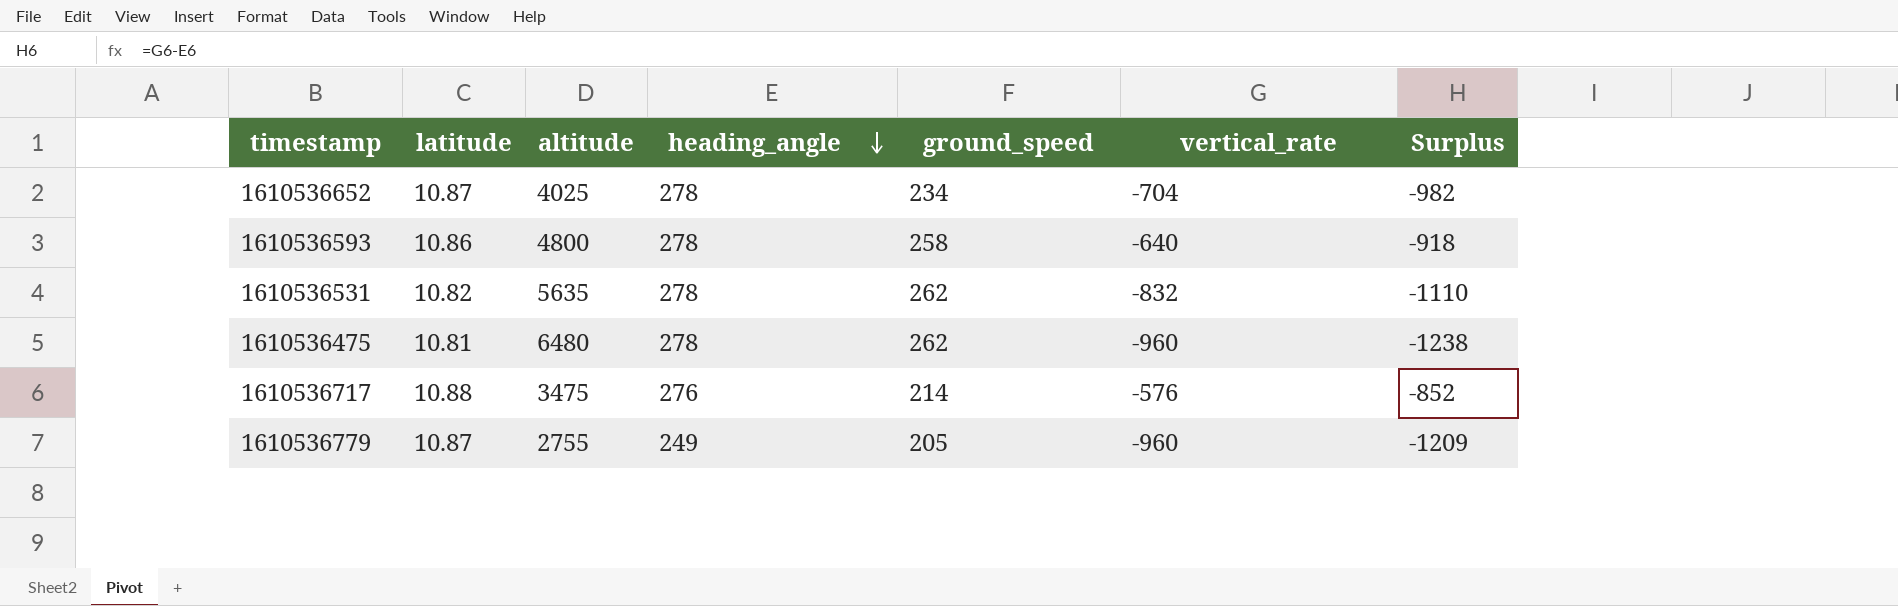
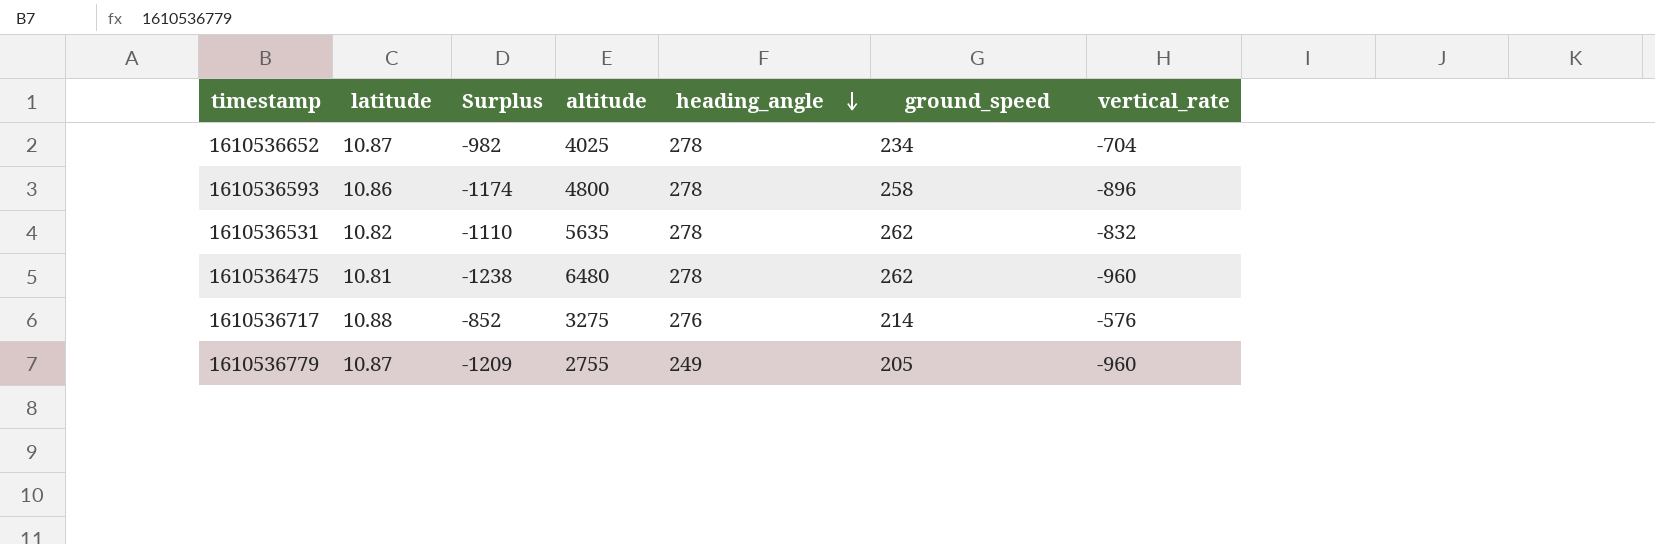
column Surplus | position: 7 -> 3
1610536593 | Surplus: -918 -> -1174
1610536593 | vertical_rate: -640 -> -896
1610536717 | altitude: 3475 -> 3275

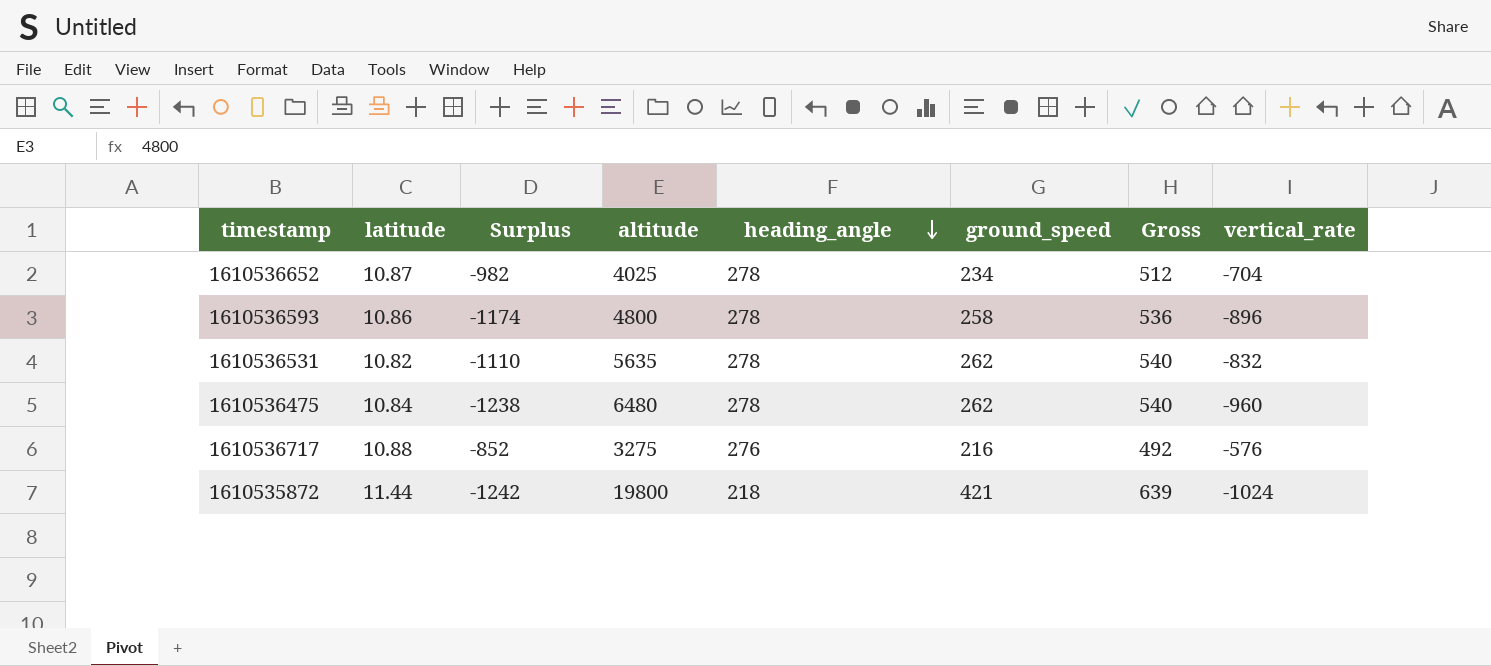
column Gross | formula: none -> [heading_angle] + [ground_speed]
row 1610536779: 10.87 | -1209 | 2755 | 249 | 205 | -960 -> none
1610536475 | latitude: 10.81 -> 10.84
1610536717 | ground_speed: 214 -> 216
row 1610535872: none -> 11.44 | -1242 | 19800 | 218 | 421 | 639 | -1024

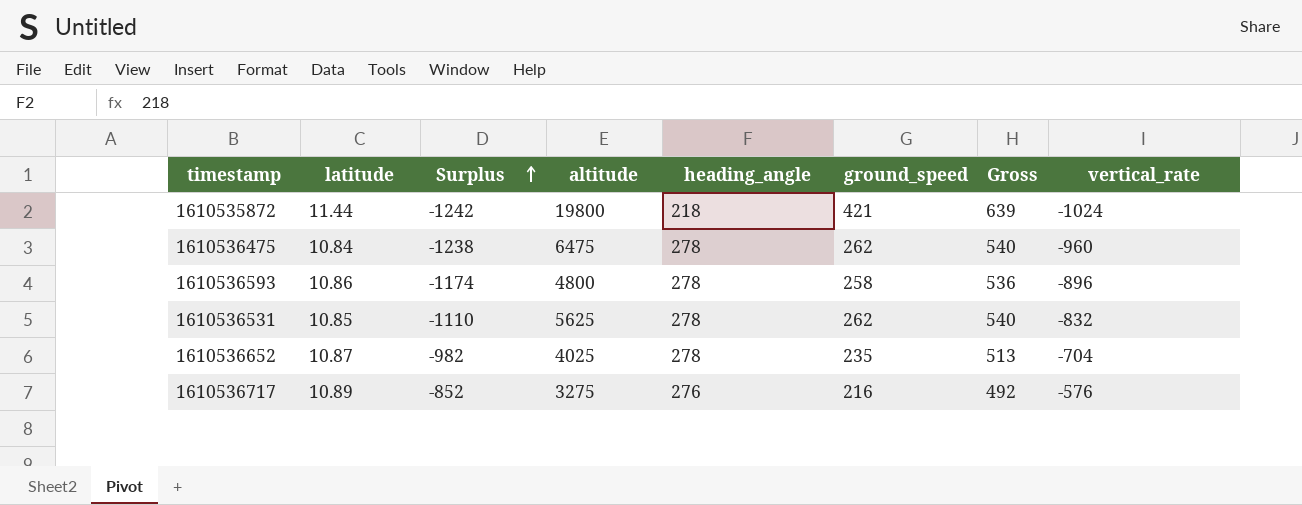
row order: heading_angle descending -> Surplus ascending
1610536475 | altitude: 6480 -> 6475
1610536531 | latitude: 10.82 -> 10.85
1610536531 | altitude: 5635 -> 5625
1610536652 | ground_speed: 234 -> 235
1610536652 | Gross: 512 -> 513
1610536717 | latitude: 10.88 -> 10.89

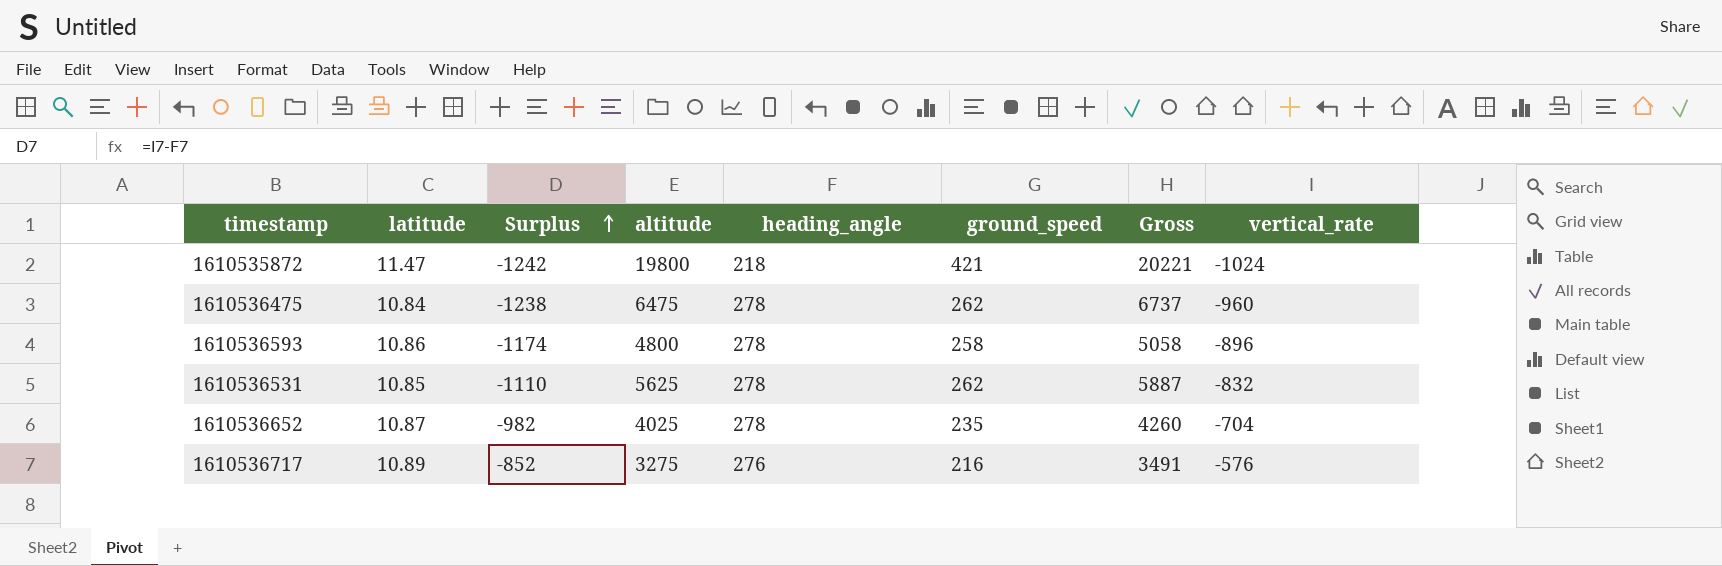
column Gross | formula: [heading_angle] + [ground_speed] -> [altitude] + [ground_speed]
1610535872 | latitude: 11.44 -> 11.47

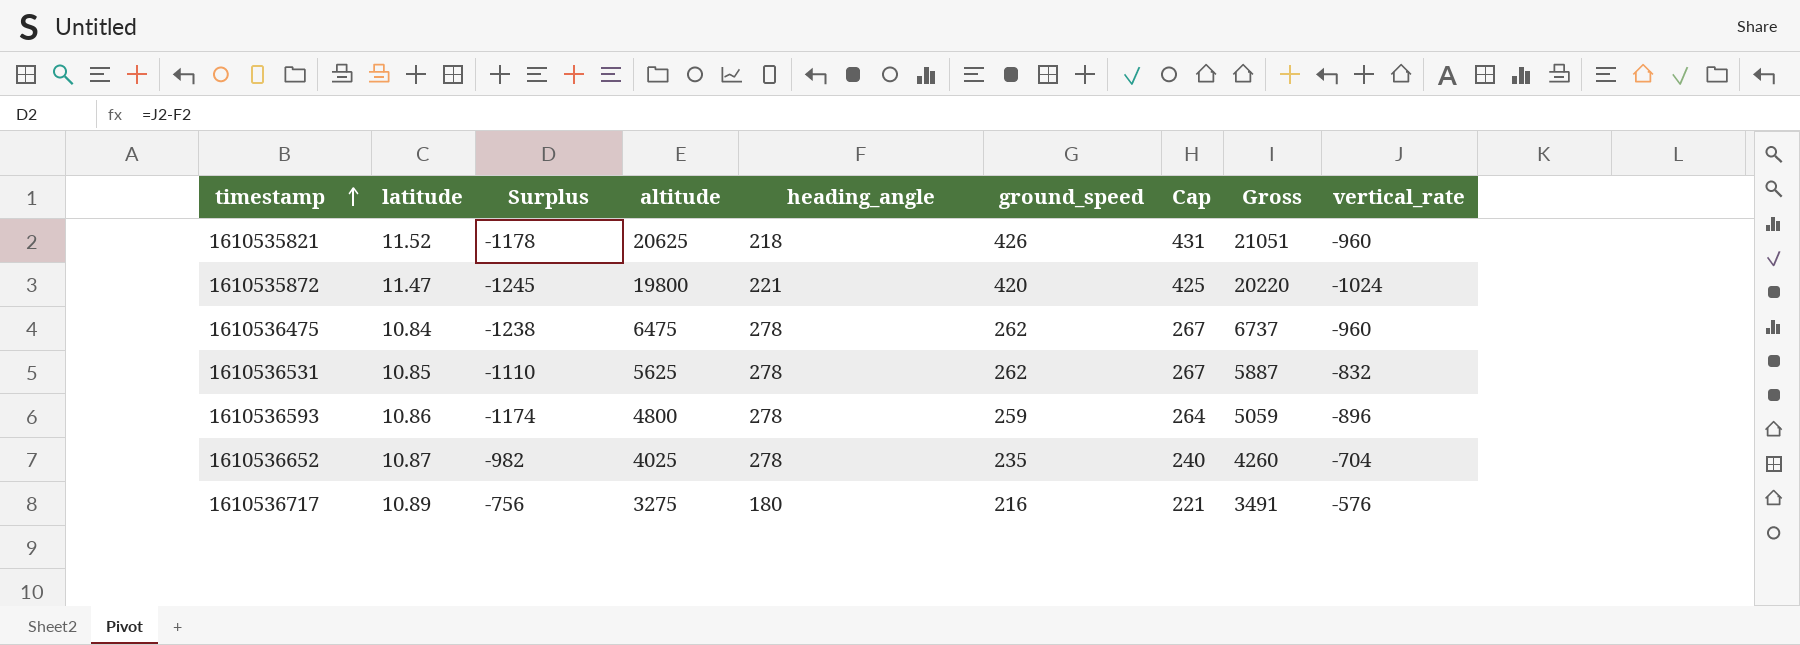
row order: Surplus ascending -> timestamp ascending
column Cap | formula: none -> [ground_speed] + 5
row 1610535821: none -> 11.52 | -1178 | 20625 | 218 | 426 | 431 | 21051 | -960
1610535872 | Surplus: -1242 -> -1245
1610535872 | heading_angle: 218 -> 221
1610535872 | ground_speed: 421 -> 420
1610535872 | Gross: 20221 -> 20220
1610536593 | ground_speed: 258 -> 259
1610536593 | Gross: 5058 -> 5059
1610536717 | Surplus: -852 -> -756
1610536717 | heading_angle: 276 -> 180

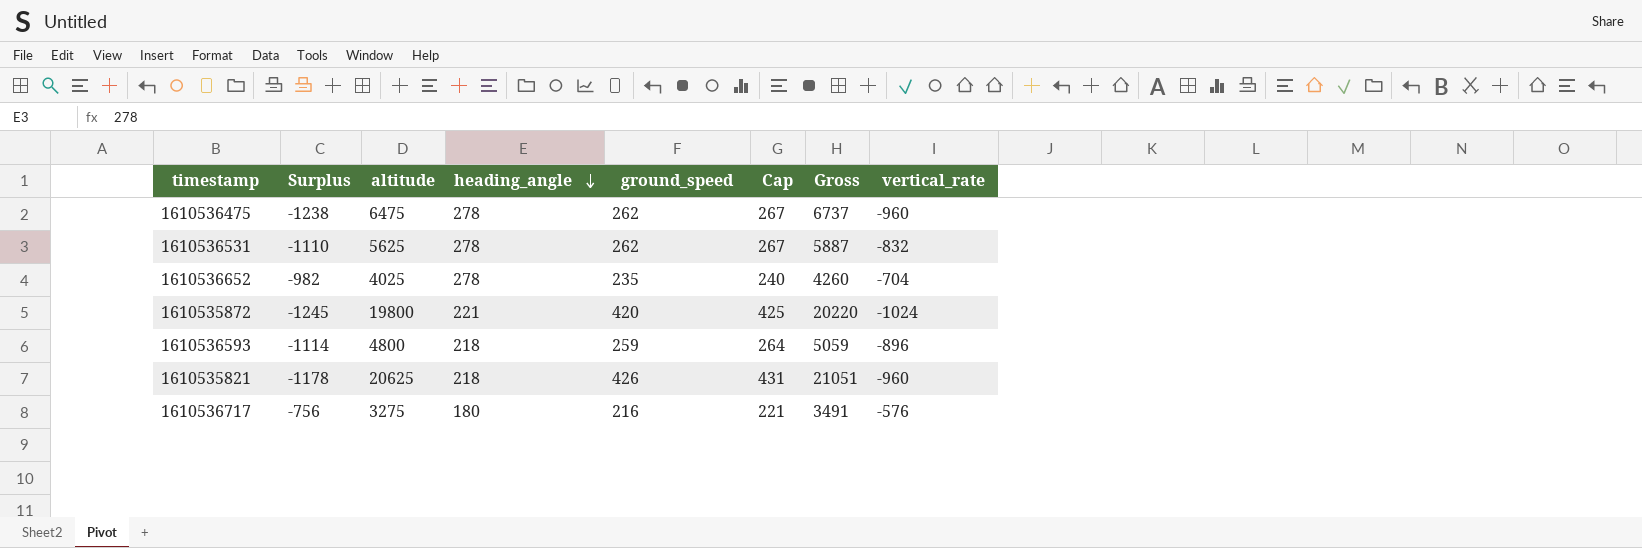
row order: timestamp ascending -> heading_angle descending
column latitude | position: 2 -> none
1610536593 | Surplus: -1174 -> -1114
1610536593 | heading_angle: 278 -> 218

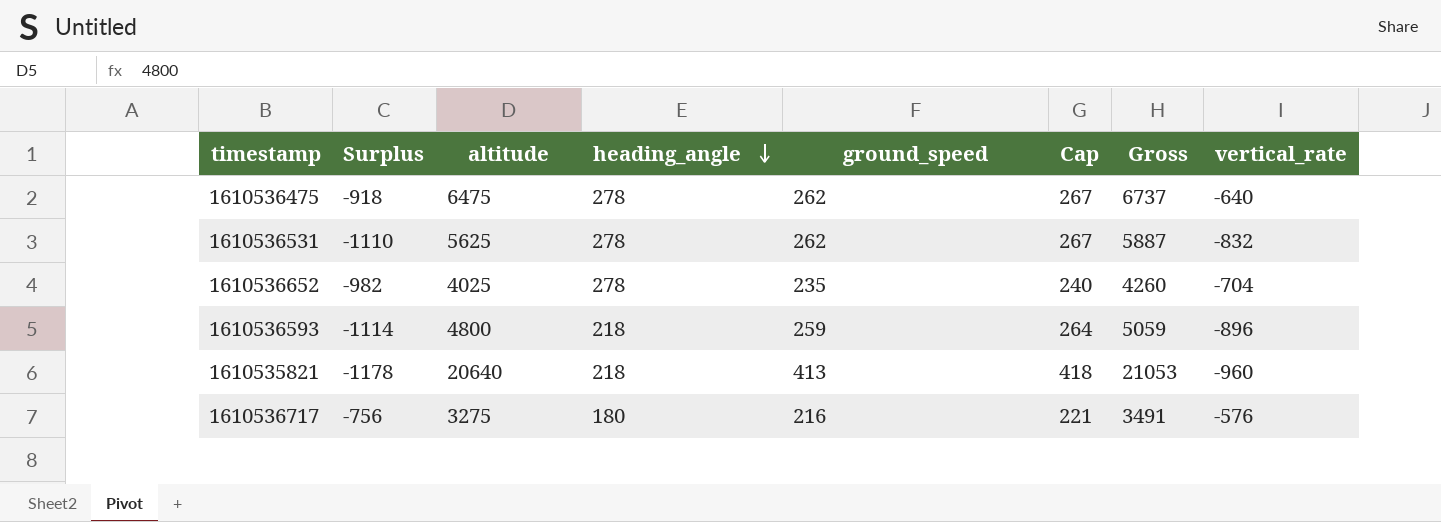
row 1610535872: -1245 | 19800 | 221 | 420 | 425 | 20220 | -1024 -> none
1610536475 | Surplus: -1238 -> -918
1610536475 | vertical_rate: -960 -> -640
1610535821 | altitude: 20625 -> 20640
1610535821 | ground_speed: 426 -> 413
1610535821 | Cap: 431 -> 418
1610535821 | Gross: 21051 -> 21053

